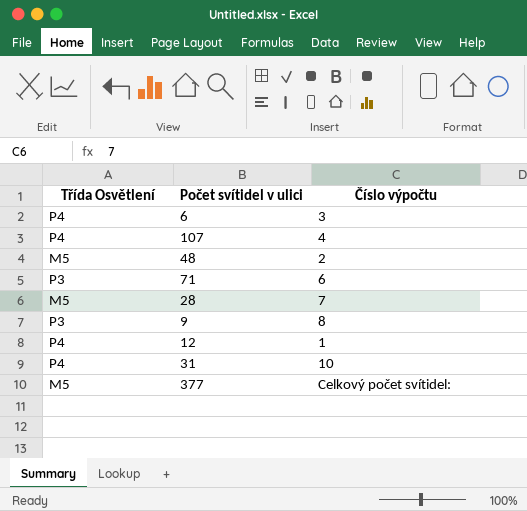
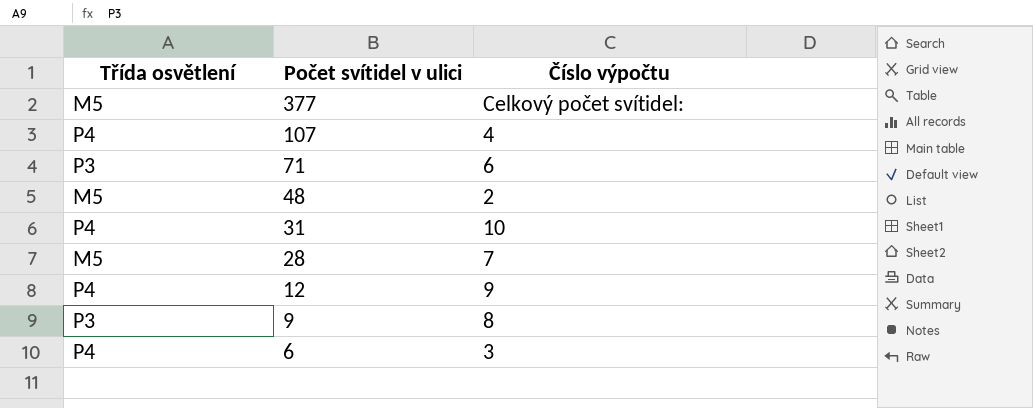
row order: none -> Počet svítidel v ulici descending
column name: Třída Osvětlení -> Třída osvětlení
12 | Číslo výpočtu: 1 -> 9

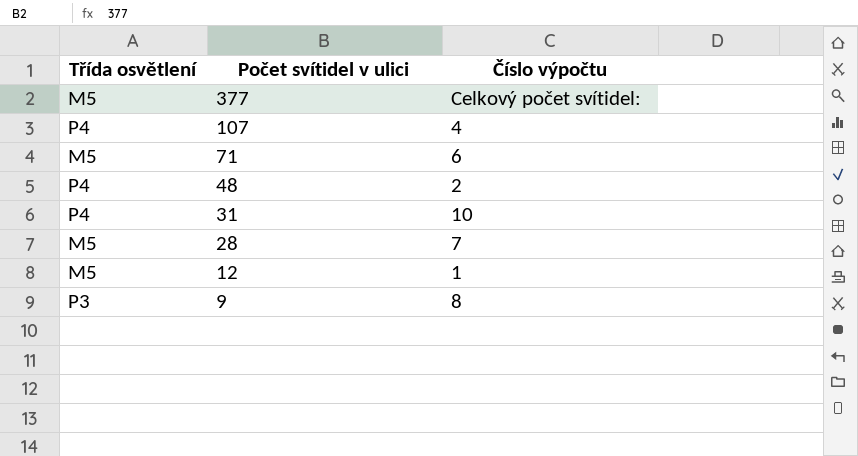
row 6: P4 | 3 -> none
71 | Třída osvětlení: P3 -> M5
48 | Třída osvětlení: M5 -> P4
12 | Třída osvětlení: P4 -> M5
12 | Číslo výpočtu: 9 -> 1

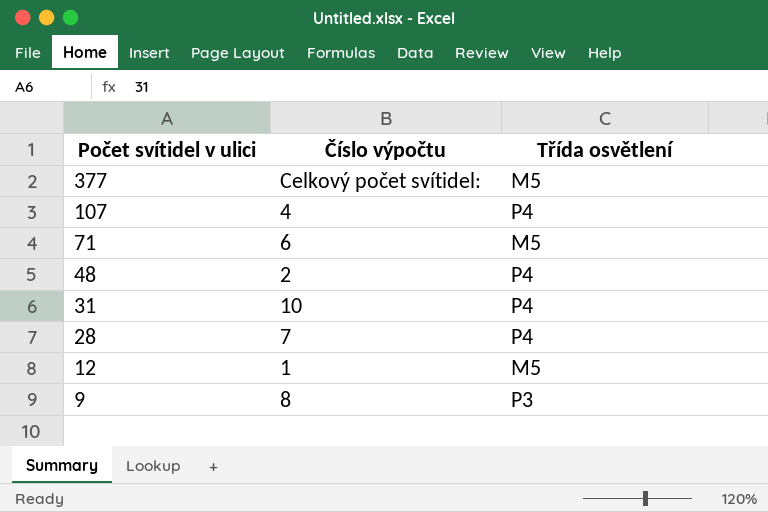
column Třída osvětlení | position: 1 -> 3
28 | Třída osvětlení: M5 -> P4

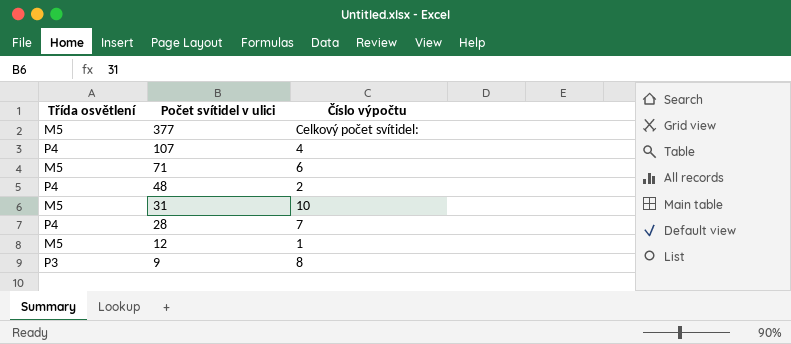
column Třída osvětlení | position: 3 -> 1
31 | Třída osvětlení: P4 -> M5

